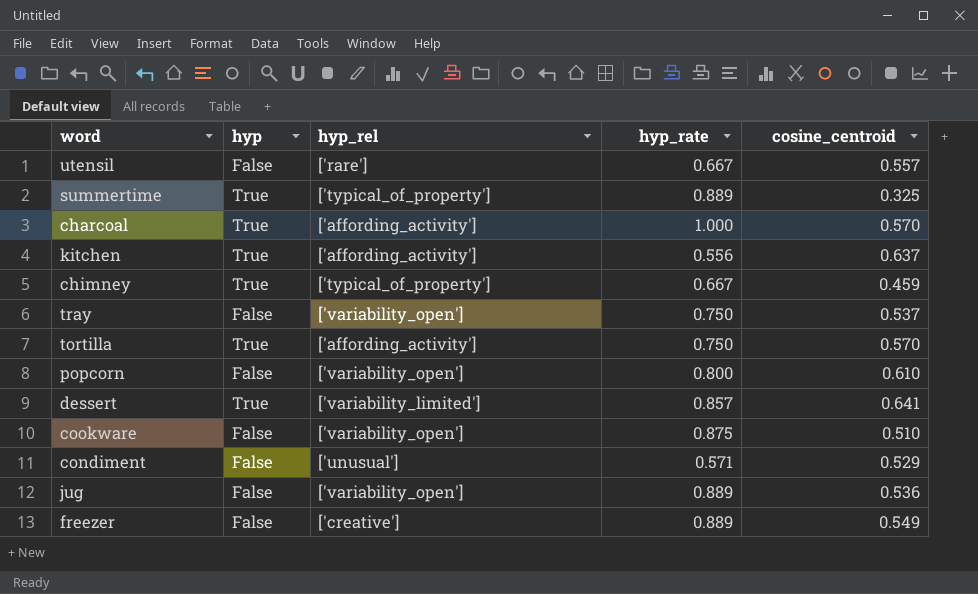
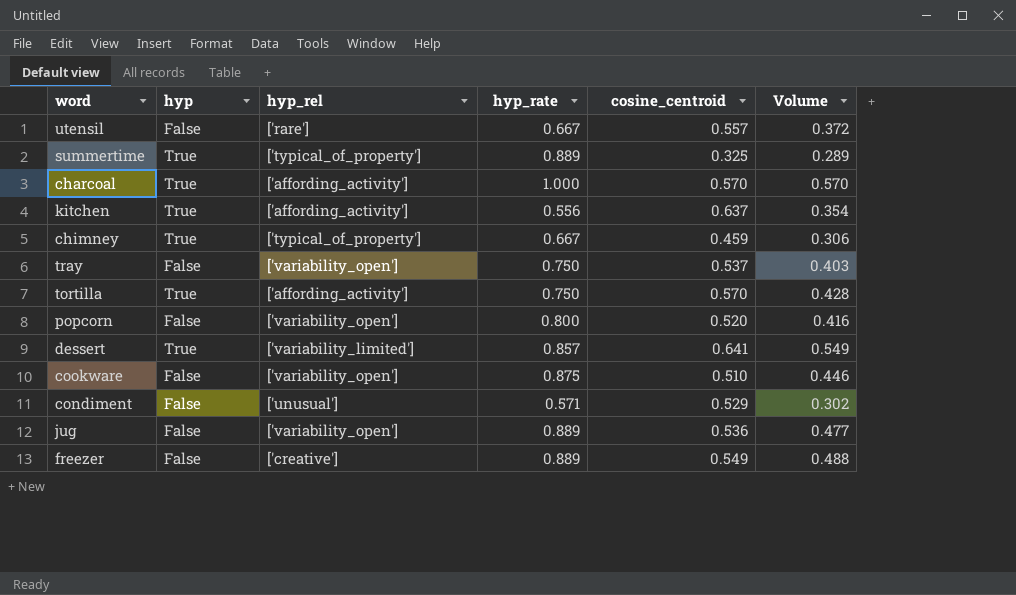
column Volume | formula: none -> [hyp_rate] * [cosine_centroid]
popcorn | cosine_centroid: 0.610 -> 0.520

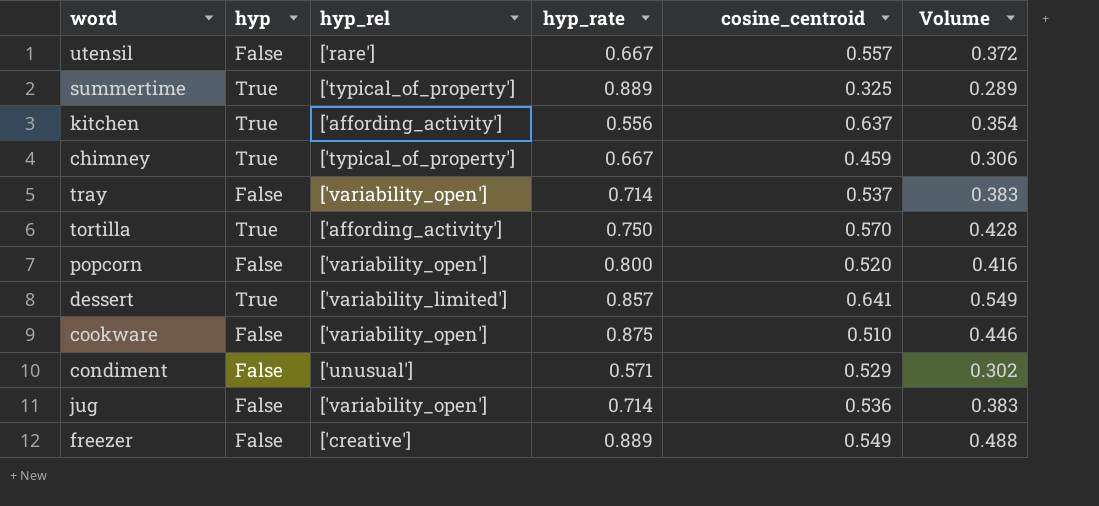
row charcoal: True | ['affording_activity'] | 1.000 | 0.570 | 0.570 -> none
tray | hyp_rate: 0.750 -> 0.714
tray | Volume: 0.403 -> 0.383
jug | hyp_rate: 0.889 -> 0.714
jug | Volume: 0.477 -> 0.383

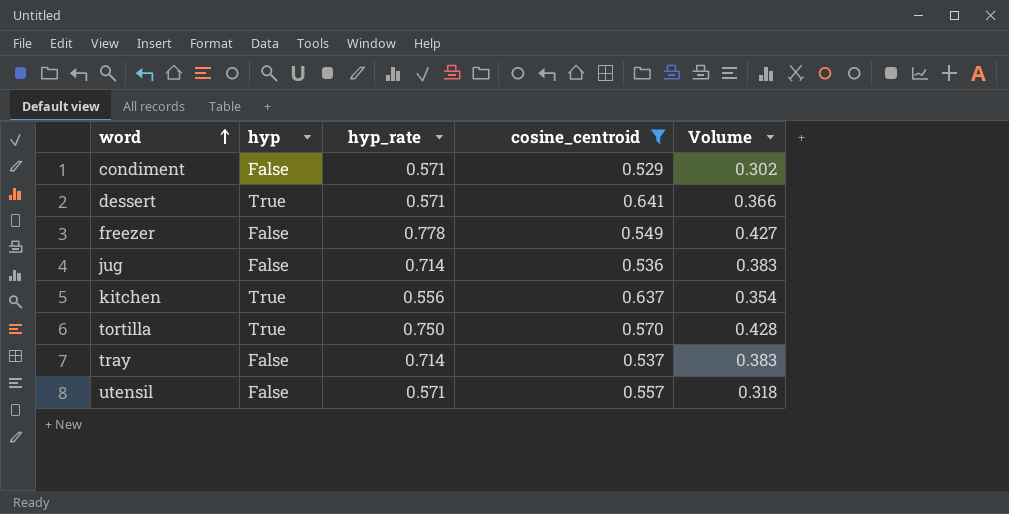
filter: none -> cosine_centroid >= 0.529
row order: none -> word ascending
column hyp_rel | position: 3 -> none
dessert | hyp_rate: 0.857 -> 0.571
dessert | Volume: 0.549 -> 0.366
freezer | hyp_rate: 0.889 -> 0.778
freezer | Volume: 0.488 -> 0.427
utensil | hyp_rate: 0.667 -> 0.571
utensil | Volume: 0.372 -> 0.318

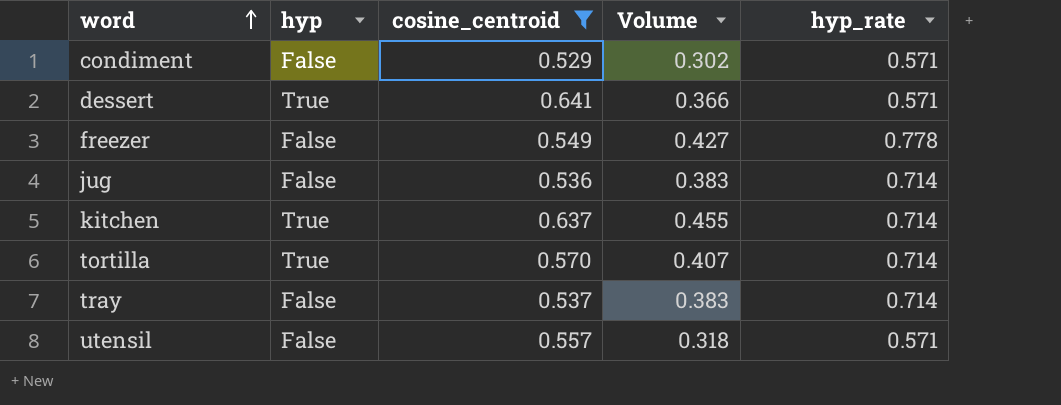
column hyp_rate | position: 3 -> 5
kitchen | Volume: 0.354 -> 0.455
kitchen | hyp_rate: 0.556 -> 0.714
tortilla | Volume: 0.428 -> 0.407
tortilla | hyp_rate: 0.750 -> 0.714

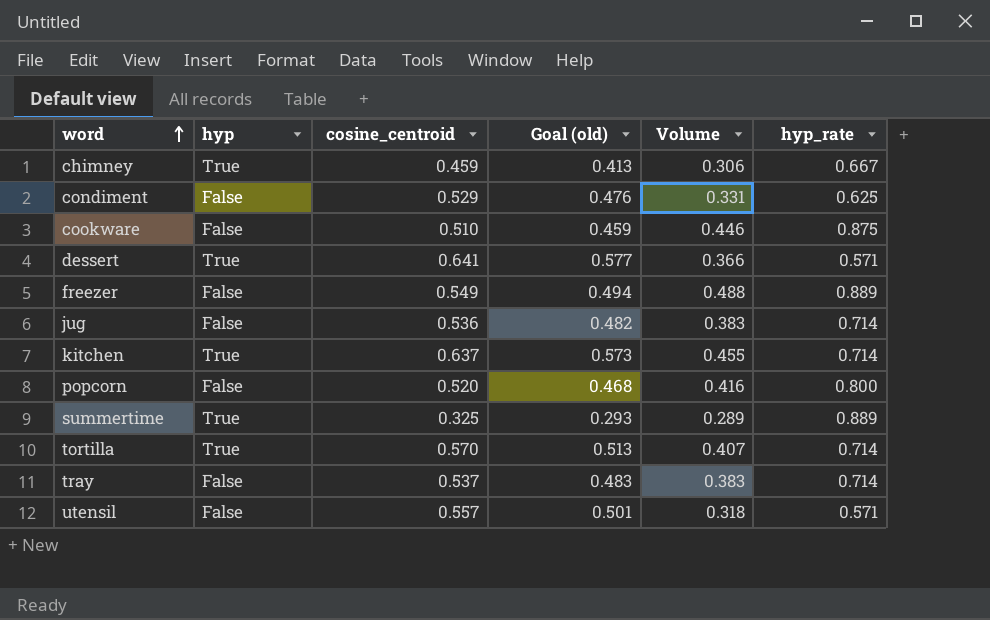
filter: cosine_centroid >= 0.529 -> none
column Goal (old) | formula: none -> [cosine_centroid] * 0.9
condiment | Volume: 0.302 -> 0.331
condiment | hyp_rate: 0.571 -> 0.625
freezer | Volume: 0.427 -> 0.488
freezer | hyp_rate: 0.778 -> 0.889

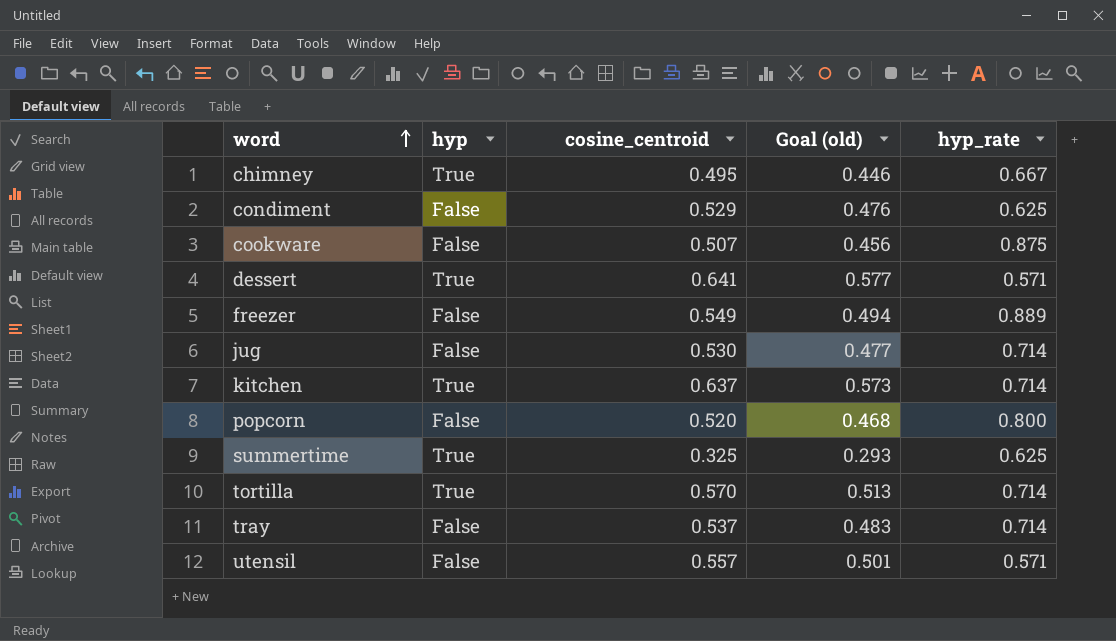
column Volume | formula: [cosine_centroid] * [hyp_rate] -> none
chimney | cosine_centroid: 0.459 -> 0.495
chimney | Goal (old): 0.413 -> 0.446
cookware | cosine_centroid: 0.510 -> 0.507
cookware | Goal (old): 0.459 -> 0.456
jug | cosine_centroid: 0.536 -> 0.530
jug | Goal (old): 0.482 -> 0.477
summertime | hyp_rate: 0.889 -> 0.625

